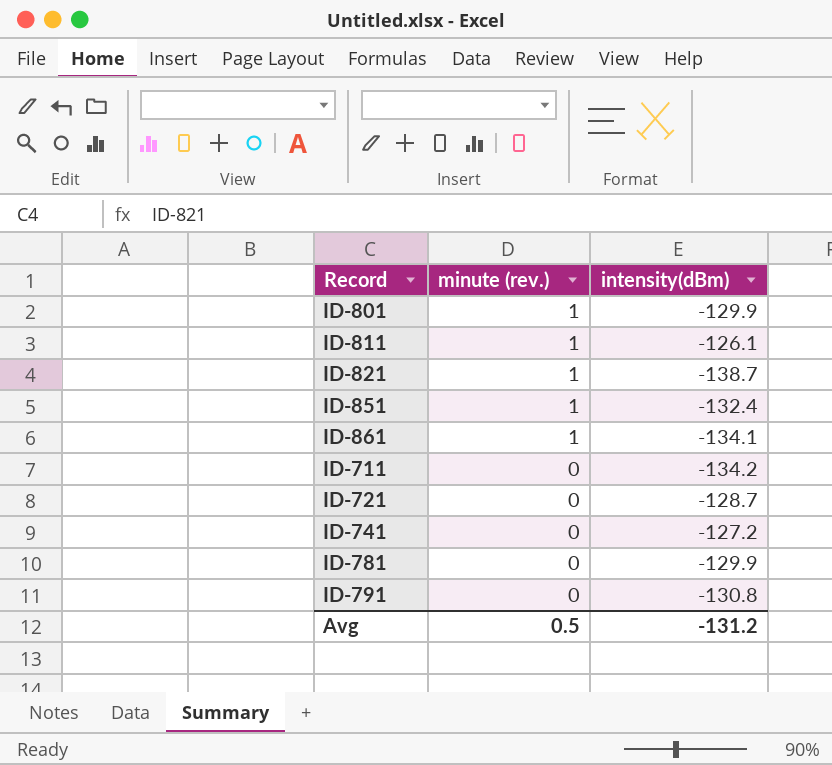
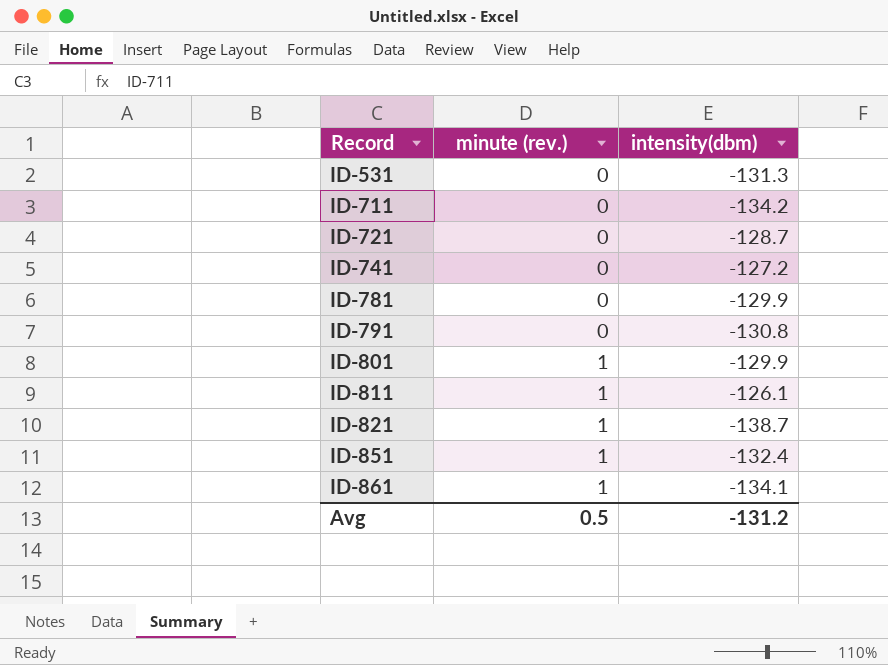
row order: minute (rev.) descending -> Record ascending
column name: intensity(dBm) -> intensity(dbm)
row ID-531: none -> 0 | -131.3

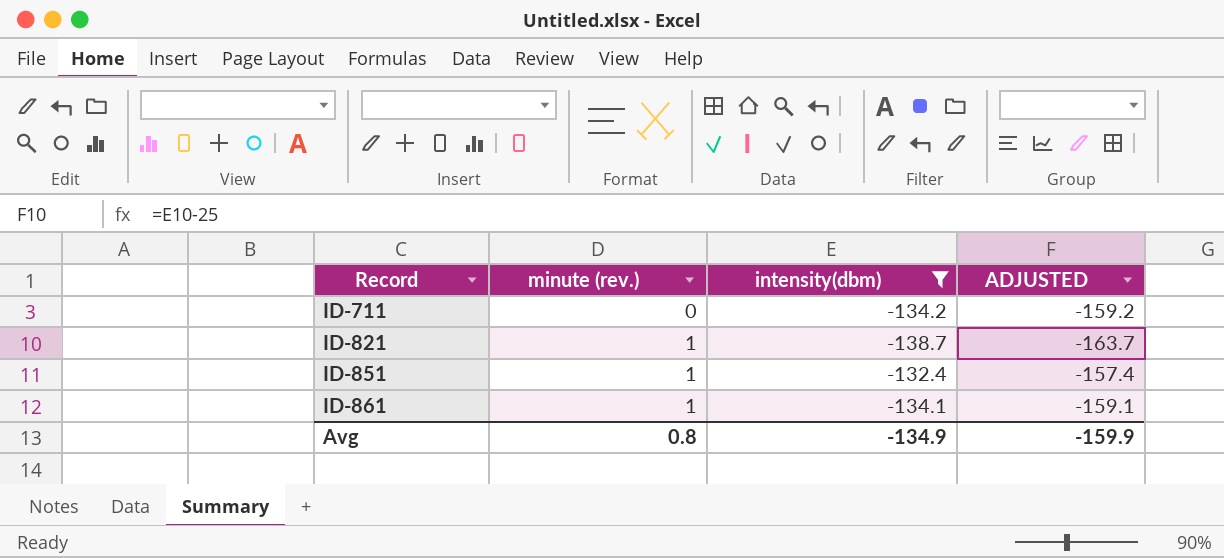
filter: none -> intensity(dbm) <= -132.4
column ADJUSTED | formula: none -> [intensity(dbm)] - 25
Avg | minute (rev.): 0.5 -> 0.8
Avg | intensity(dbm): -131.2 -> -134.9

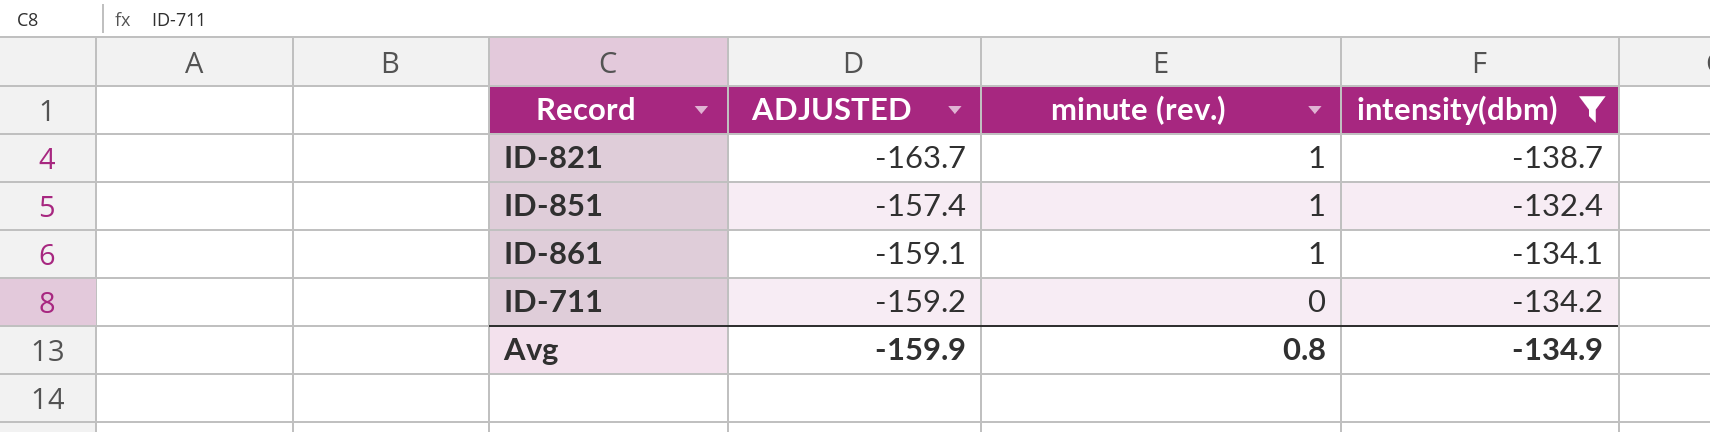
row order: Record ascending -> minute (rev.) descending
column ADJUSTED | position: 4 -> 2

